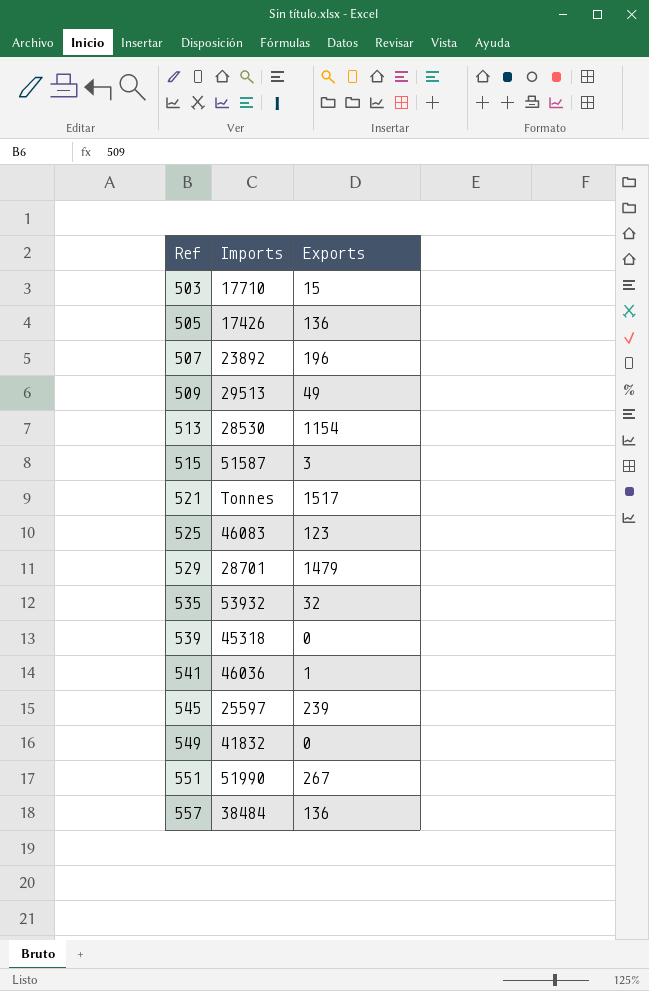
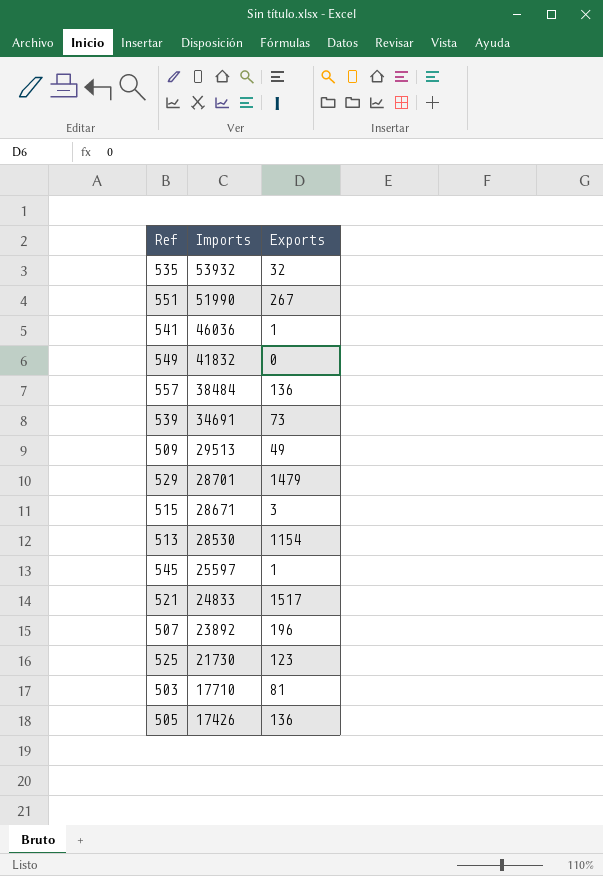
row order: Ref ascending -> Imports descending
539 | Imports: 45318 -> 34691
539 | Exports: 0 -> 73
515 | Imports: 51587 -> 28671
545 | Exports: 239 -> 1
521 | Imports: Tonnes -> 24833
525 | Imports: 46083 -> 21730
503 | Exports: 15 -> 81

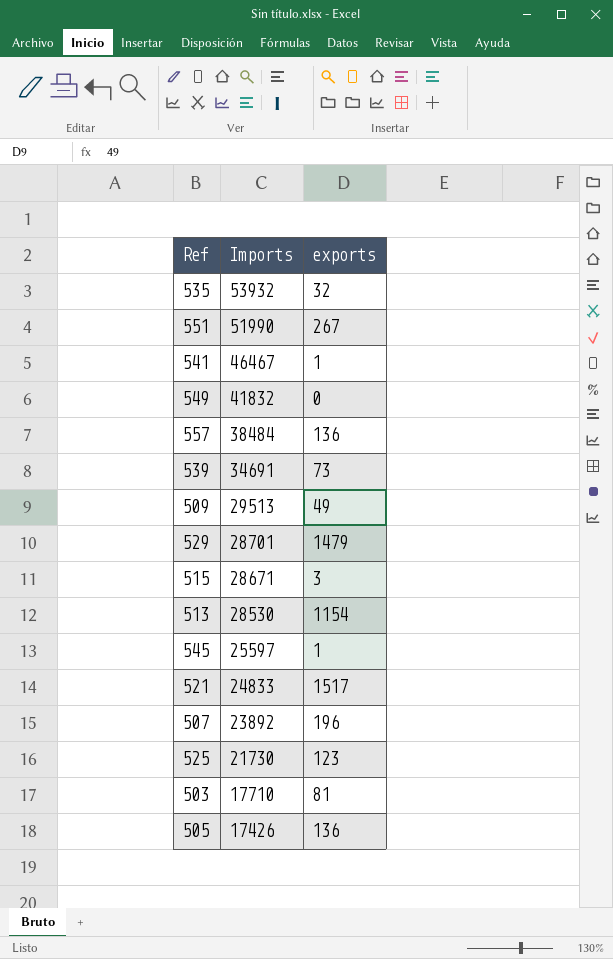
column name: Exports -> exports
541 | Imports: 46036 -> 46467

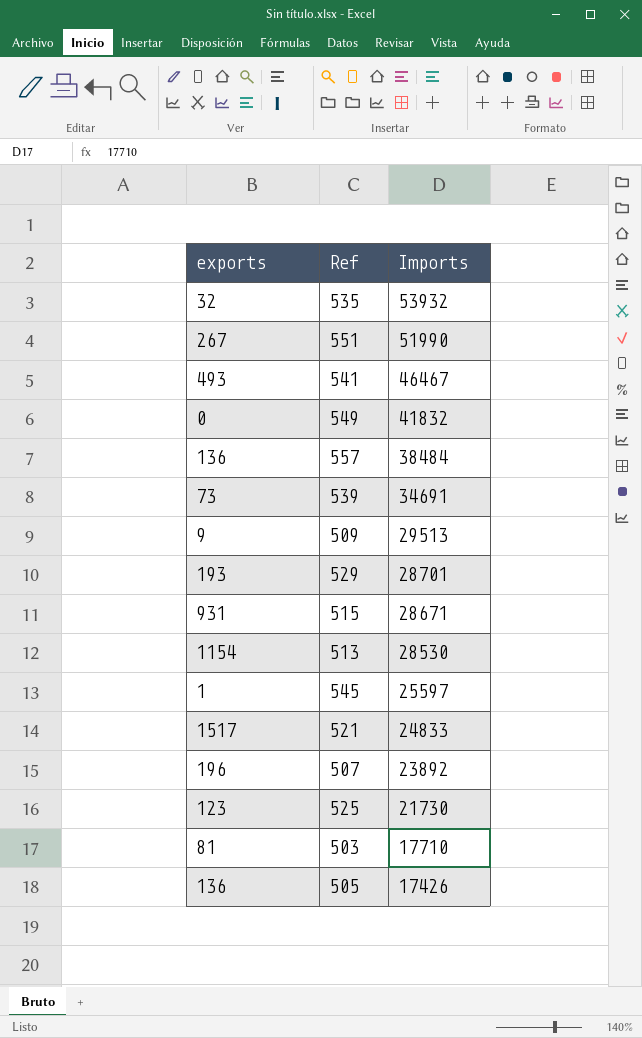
column exports | position: 3 -> 1
541 | exports: 1 -> 493
509 | exports: 49 -> 9
529 | exports: 1479 -> 193
515 | exports: 3 -> 931

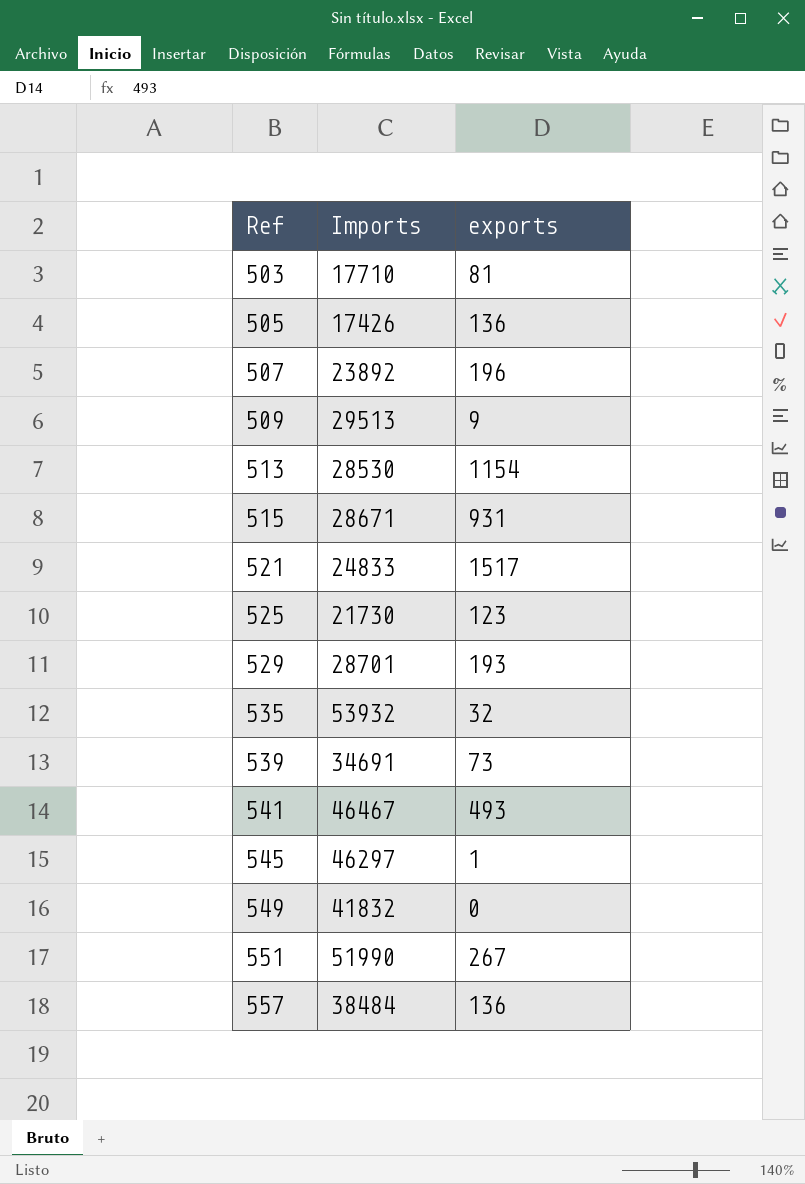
row order: Imports descending -> Ref ascending
column exports | position: 1 -> 3
545 | Imports: 25597 -> 46297

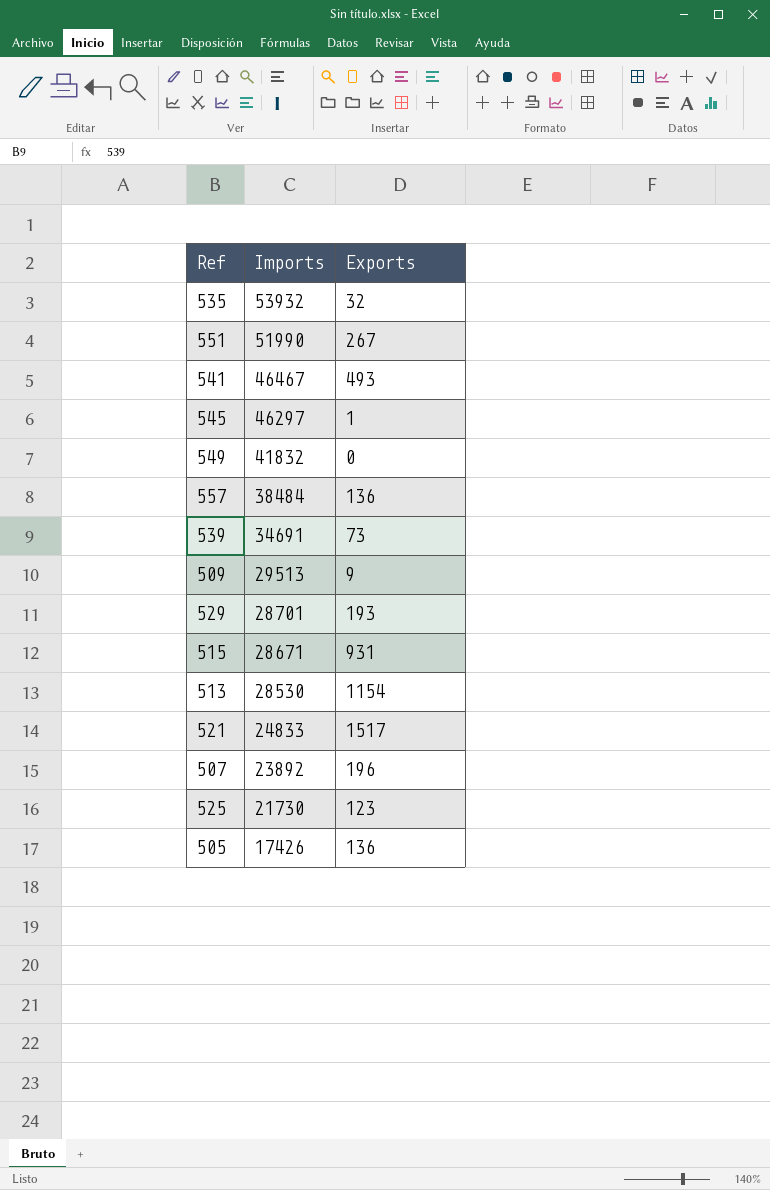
row order: Ref ascending -> Imports descending
column name: exports -> Exports
row 503: 17710 | 81 -> none

